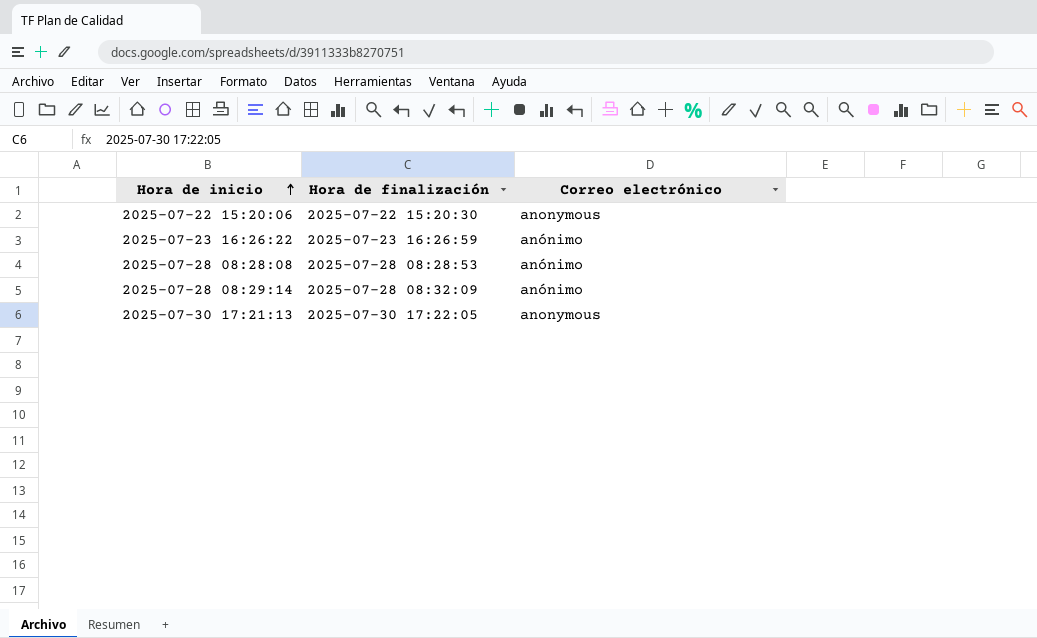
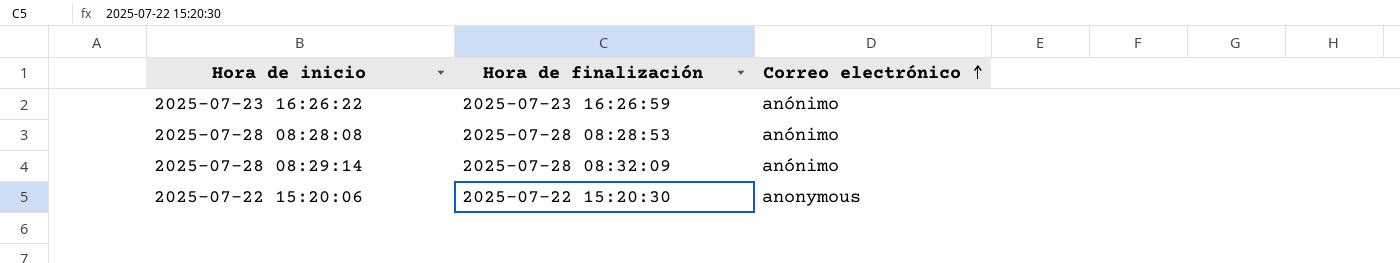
row order: Hora de inicio ascending -> Correo electrónico ascending
row 2025-07-30 17:21:13: 2025-07-30 17:22:05 | anonymous -> none

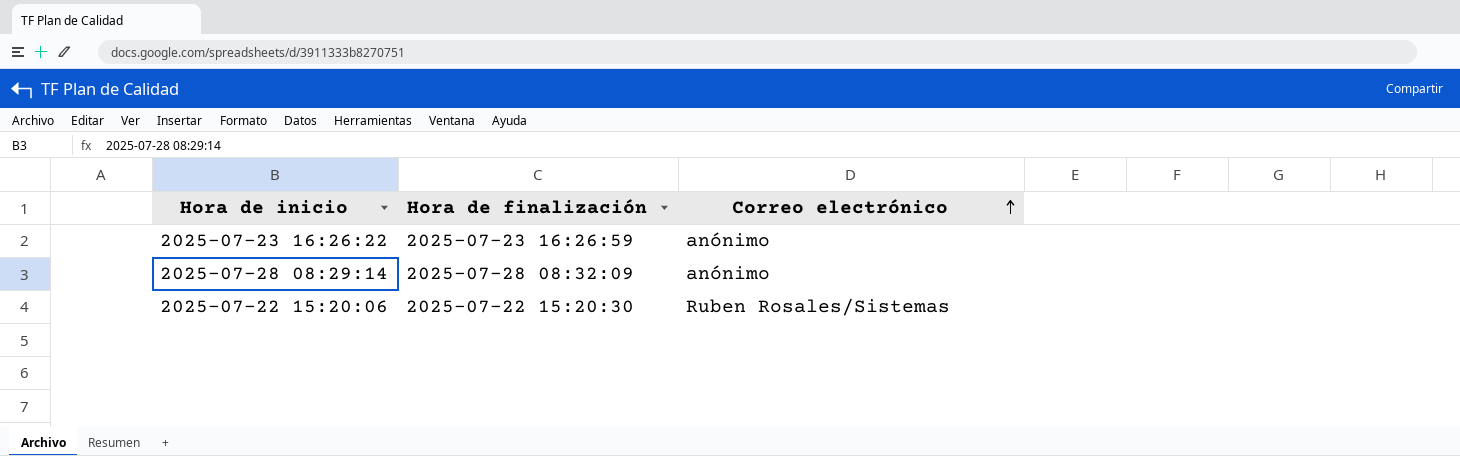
row 2025-07-28 08:28:08: 2025-07-28 08:28:53 | anónimo -> none
2025-07-22 15:20:06 | Correo electrónico: anonymous -> Ruben Rosales/Sistemas

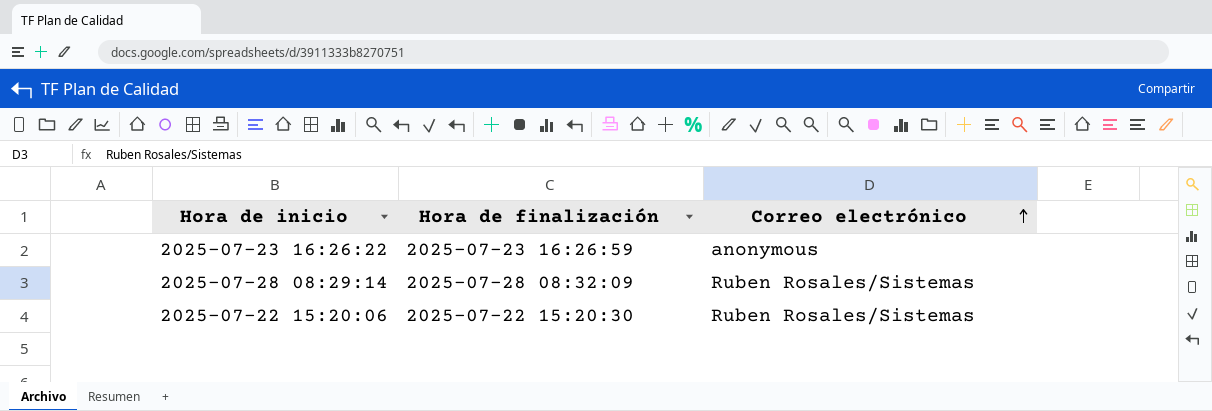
2025-07-23 16:26:22 | Correo electrónico: anónimo -> anonymous
2025-07-28 08:29:14 | Correo electrónico: anónimo -> Ruben Rosales/Sistemas

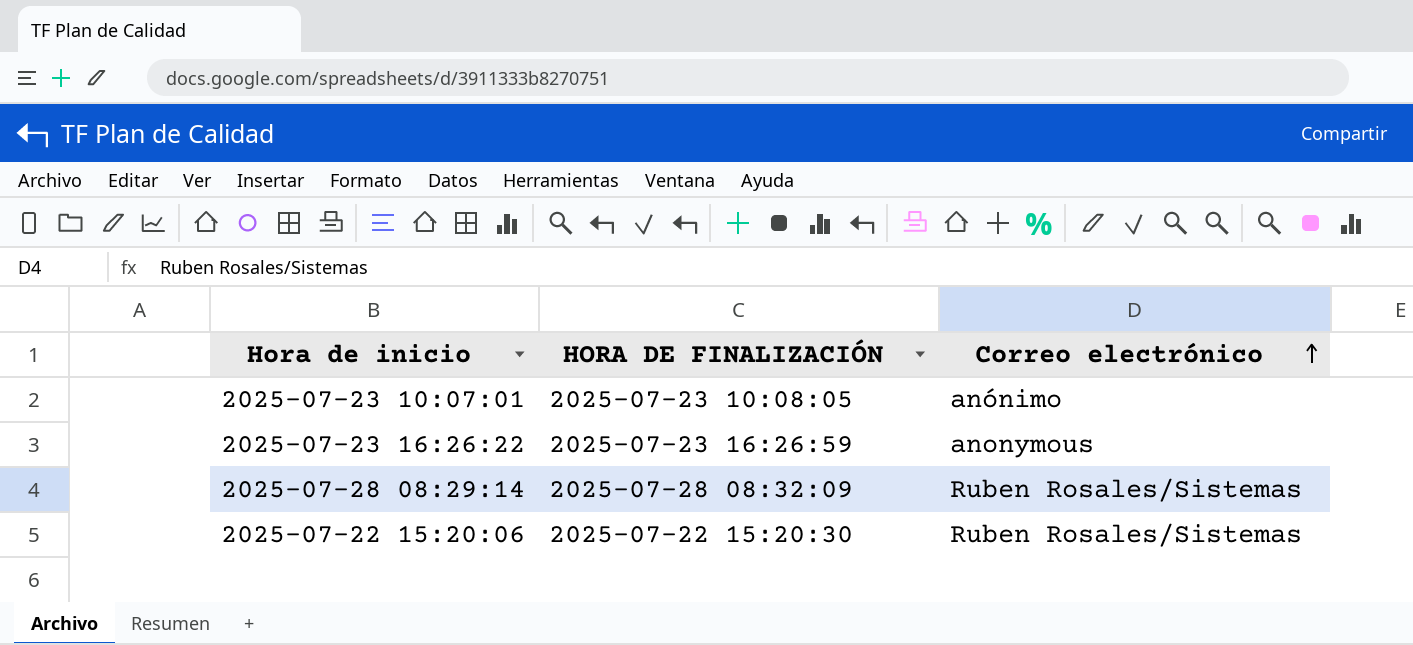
column name: Hora de finalización -> HORA DE FINALIZACIÓN
row 2025-07-23 10:07:01: none -> 2025-07-23 10:08:05 | anónimo

